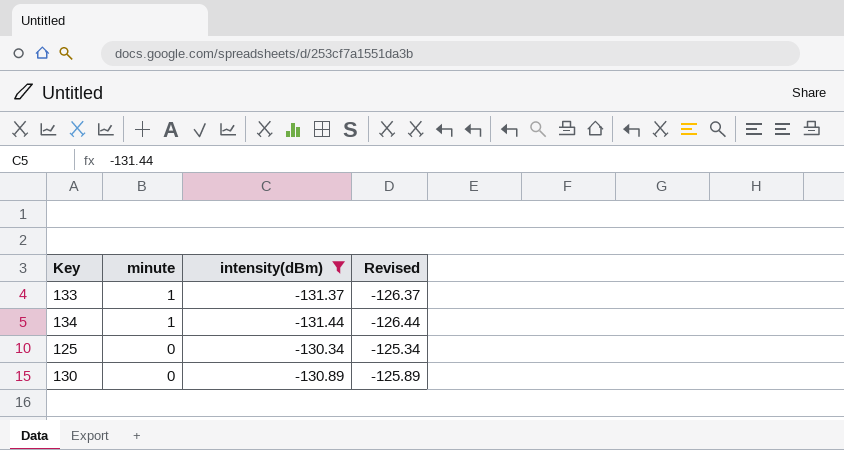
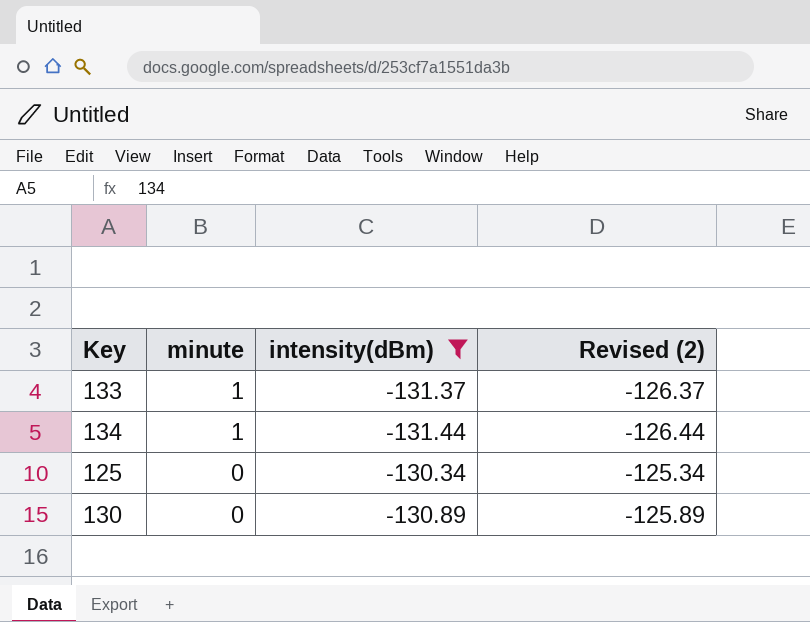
column name: Revised -> Revised (2)

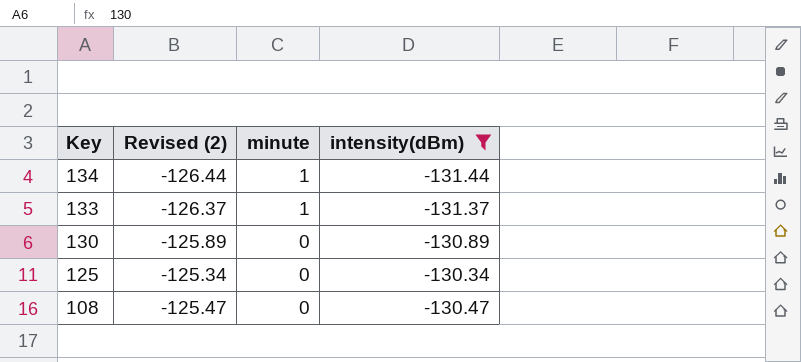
row order: minute descending -> Key descending
column Revised (2) | position: 4 -> 2
row 108: none -> -125.47 | 0 | -130.47

